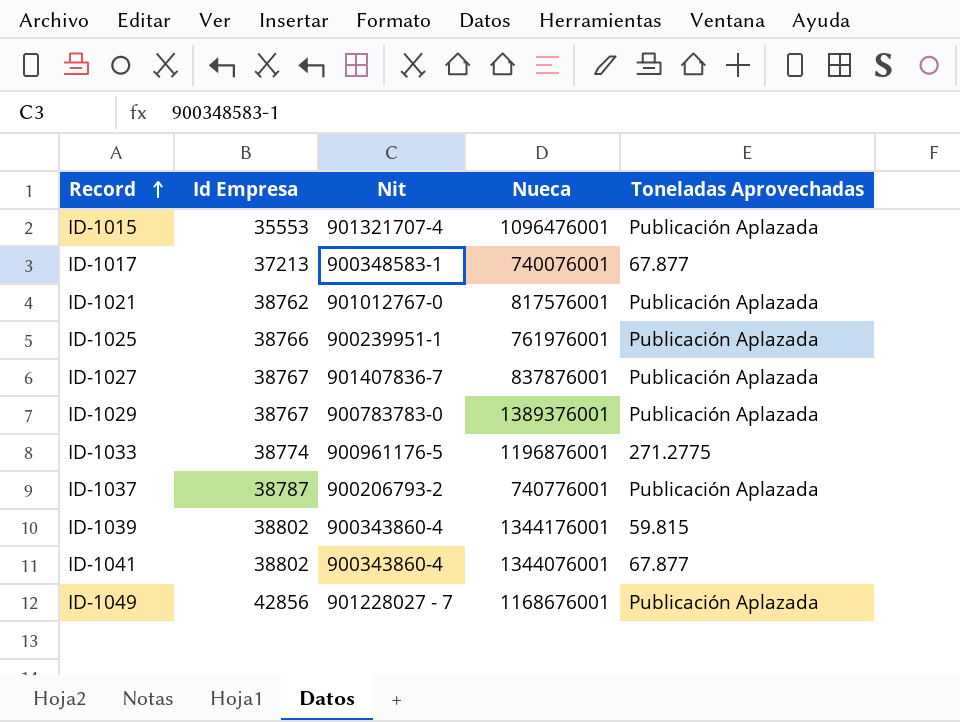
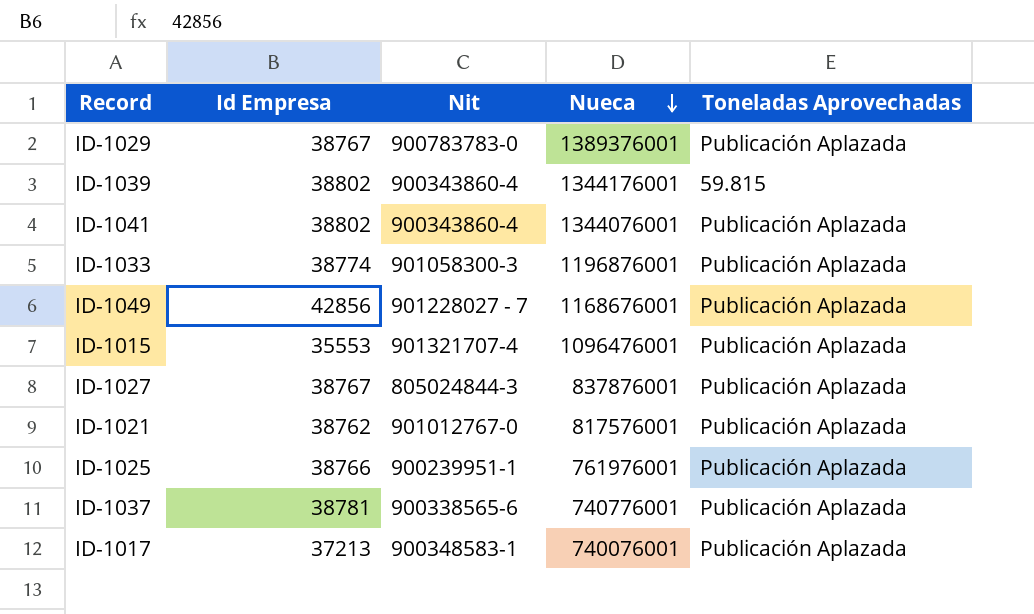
row order: Record ascending -> Nueca descending
ID-1041 | Toneladas Aprovechadas: 67.877 -> Publicación Aplazada
ID-1033 | Nit: 900961176-5 -> 901058300-3
ID-1033 | Toneladas Aprovechadas: 271.2775 -> Publicación Aplazada
ID-1027 | Nit: 901407836-7 -> 805024844-3
ID-1037 | Id Empresa: 38787 -> 38781
ID-1037 | Nit: 900206793-2 -> 900338565-6
ID-1017 | Toneladas Aprovechadas: 67.877 -> Publicación Aplazada

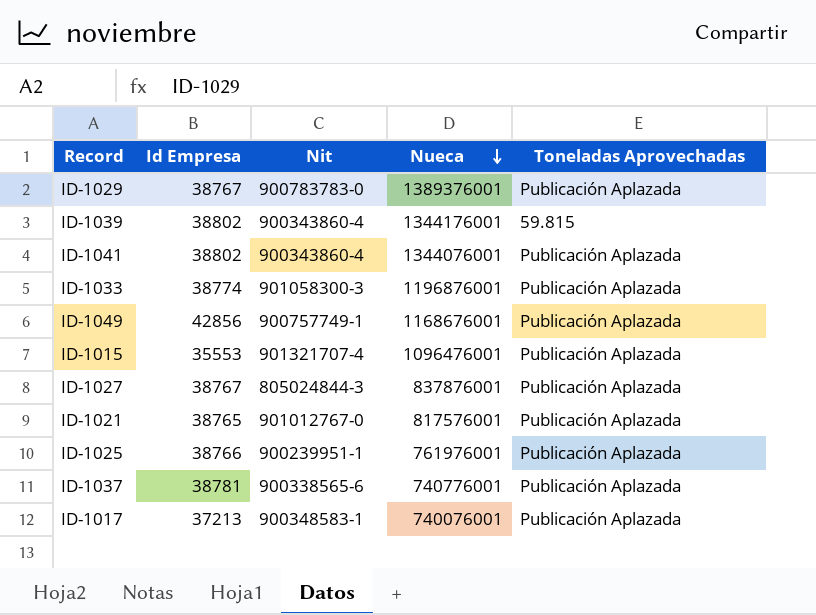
ID-1049 | Nit: 901228027 - 7 -> 900757749-1
ID-1021 | Id Empresa: 38762 -> 38765

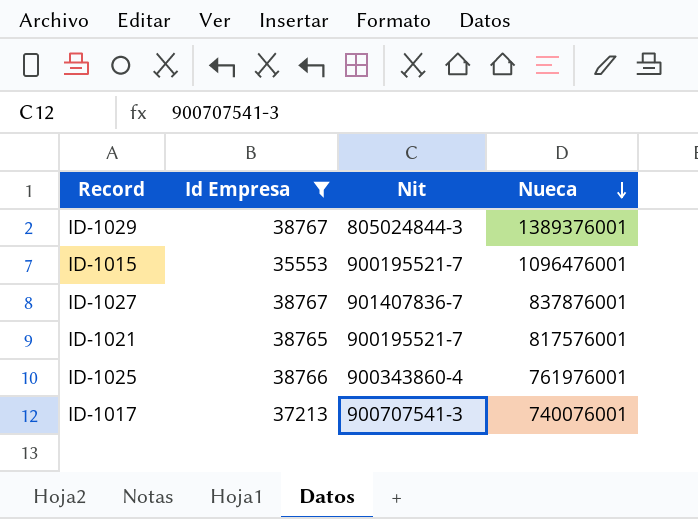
filter: none -> Id Empresa <= 38767
column Toneladas Aprovechadas | position: 5 -> none
ID-1029 | Nit: 900783783-0 -> 805024844-3
ID-1015 | Nit: 901321707-4 -> 900195521-7
ID-1027 | Nit: 805024844-3 -> 901407836-7
ID-1021 | Nit: 901012767-0 -> 900195521-7
ID-1025 | Nit: 900239951-1 -> 900343860-4
ID-1017 | Nit: 900348583-1 -> 900707541-3

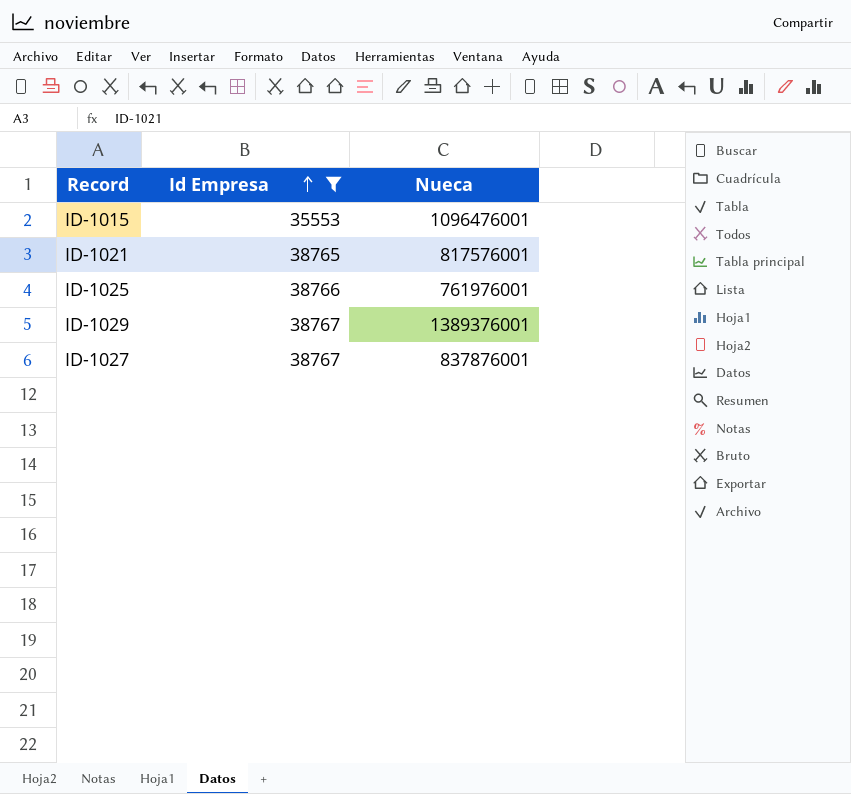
row order: Nueca descending -> Id Empresa ascending
column Nit | position: 3 -> none
row ID-1017: 37213 | 900707541-3 | 740076001 -> none

